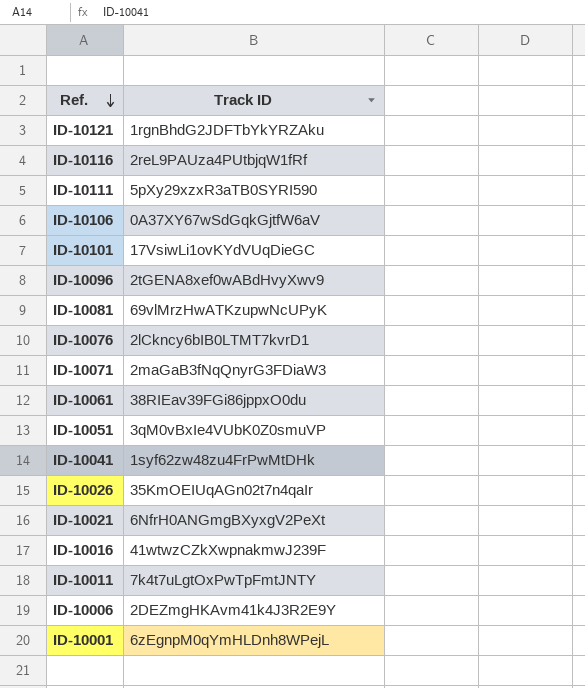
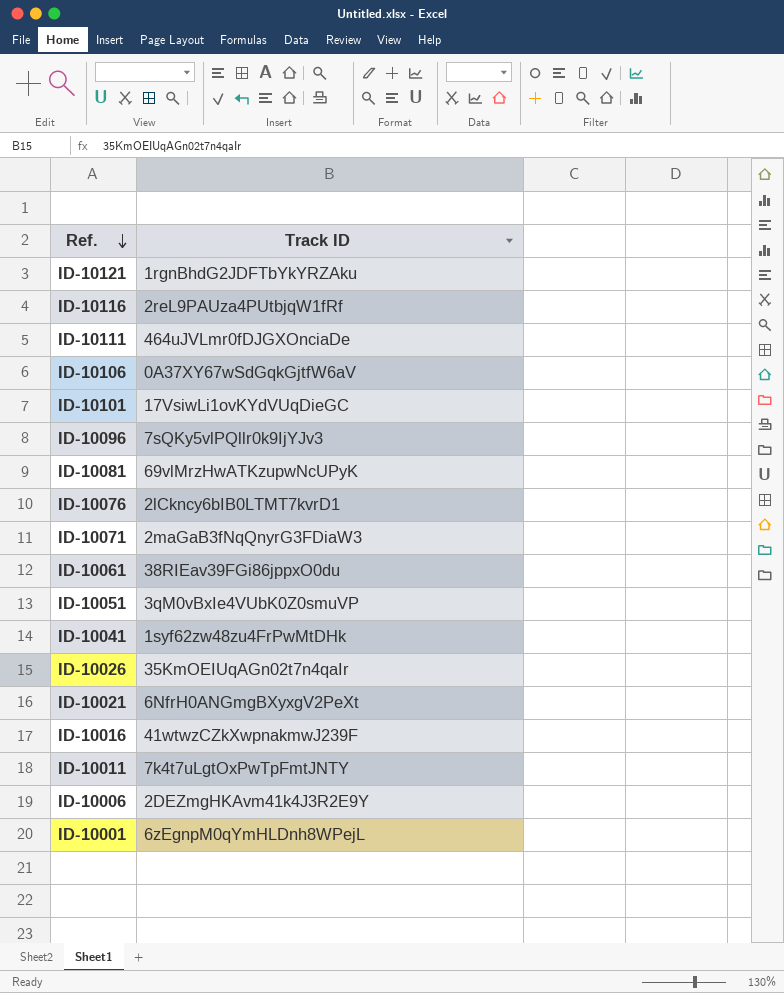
ID-10111 | Track ID: 5pXy29xzxR3aTB0SYRI590 -> 464uJVLmr0fDJGXOnciaDe
ID-10096 | Track ID: 2tGENA8xef0wABdHvyXwv9 -> 7sQKy5vlPQllr0k9IjYJv3

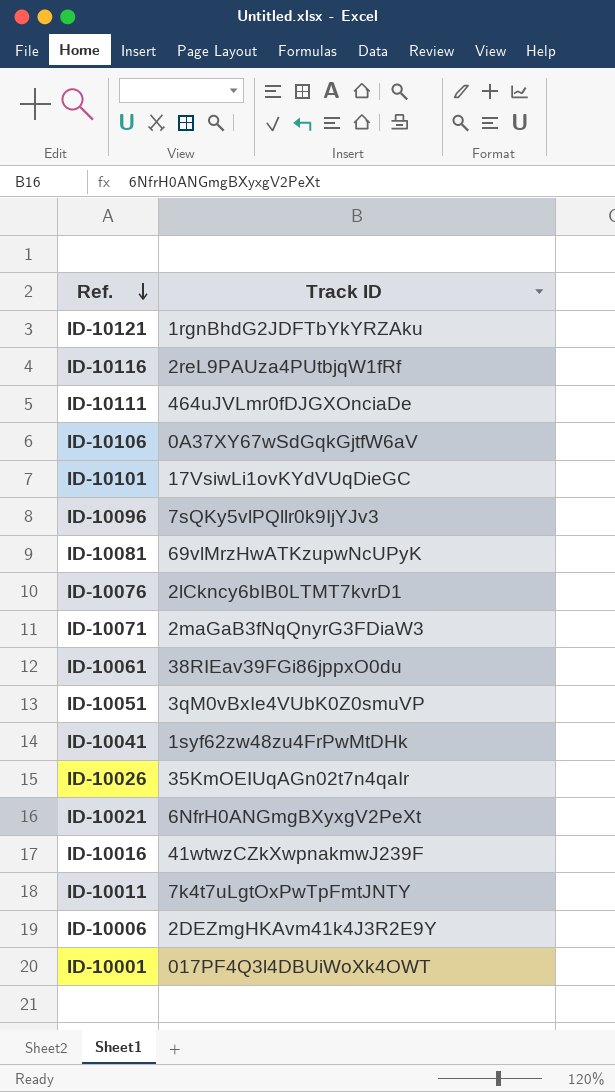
ID-10001 | Track ID: 6zEgnpM0qYmHLDnh8WPejL -> 017PF4Q3l4DBUiWoXk4OWT

